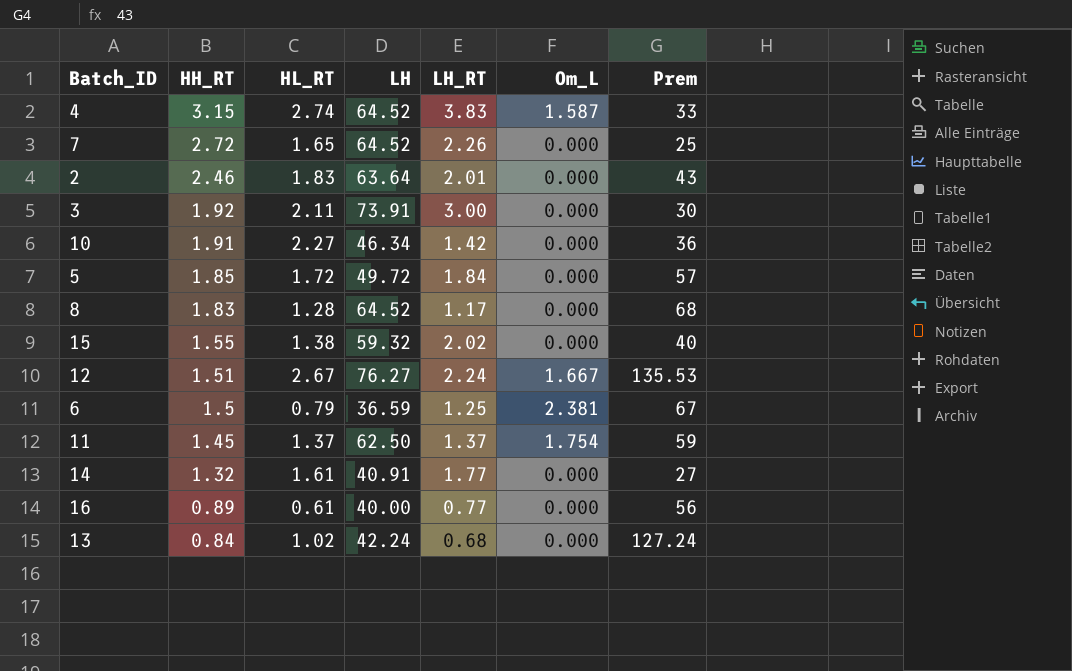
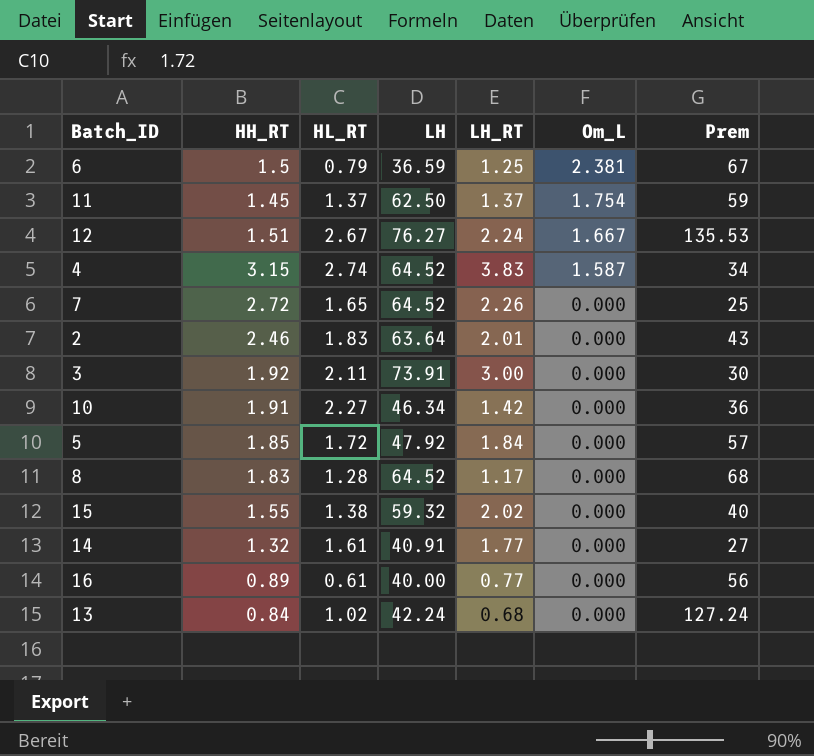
row order: HH_RT descending -> Om_L descending
4 | Prem: 33 -> 34
5 | LH: 49.72 -> 47.92

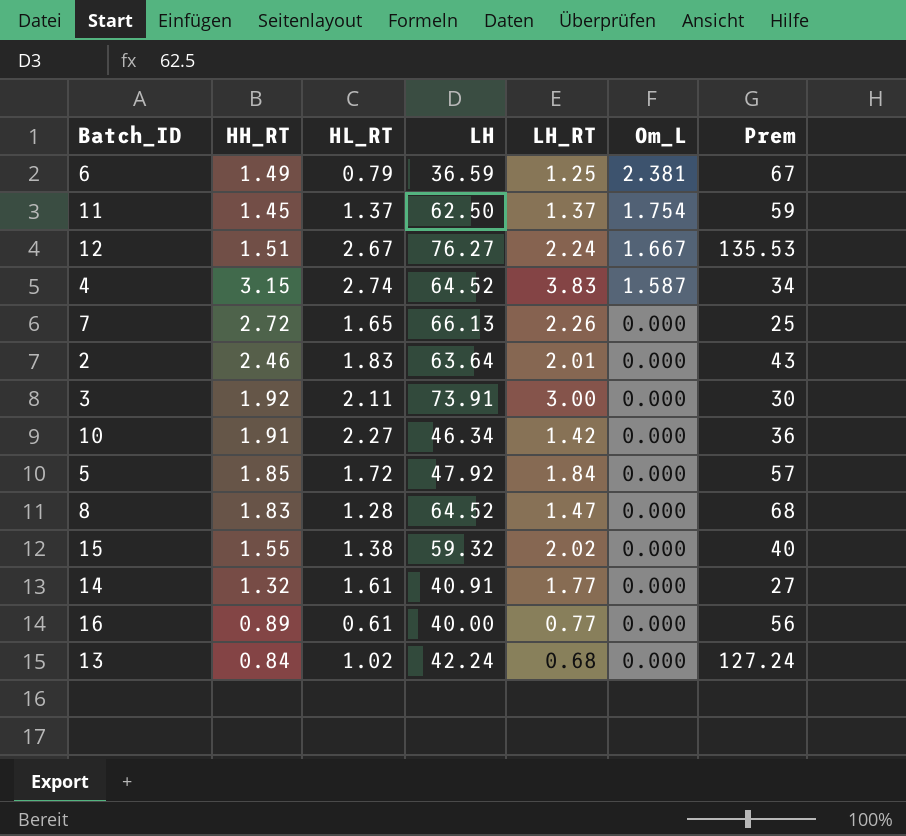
6 | HH_RT: 1.5 -> 1.49
7 | LH: 64.52 -> 66.13
8 | LH_RT: 1.17 -> 1.47

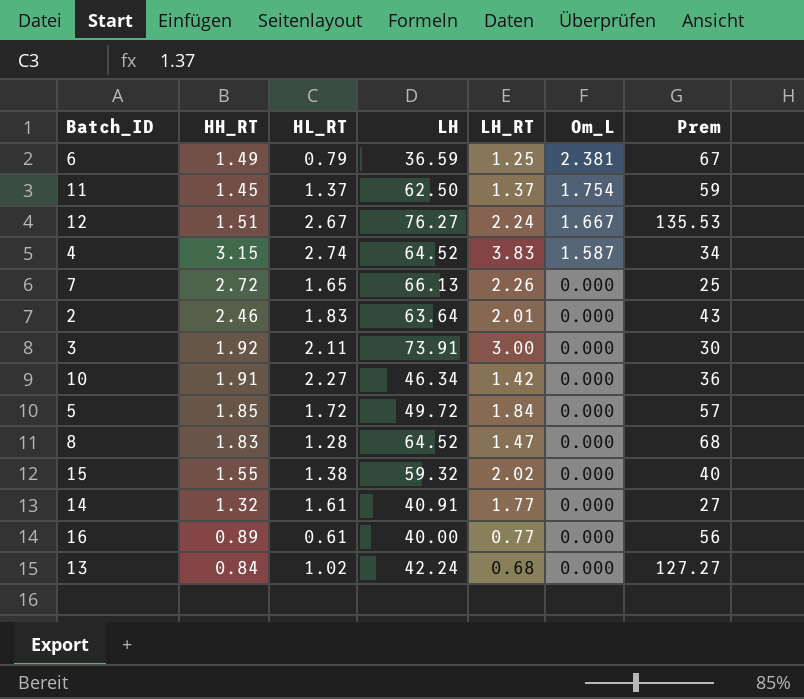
5 | LH: 47.92 -> 49.72
13 | Prem: 127.24 -> 127.27

